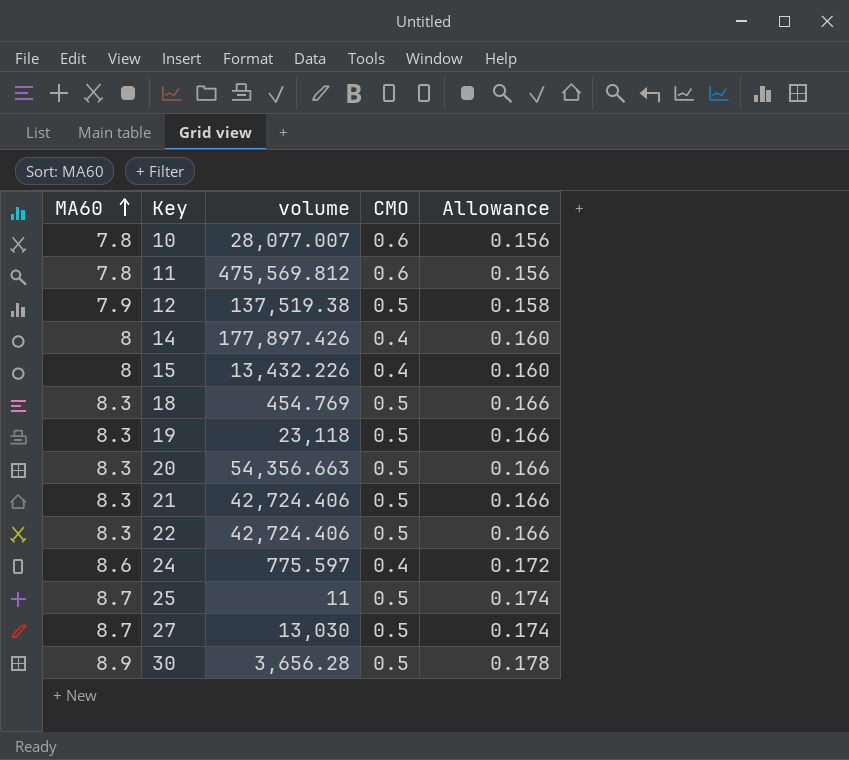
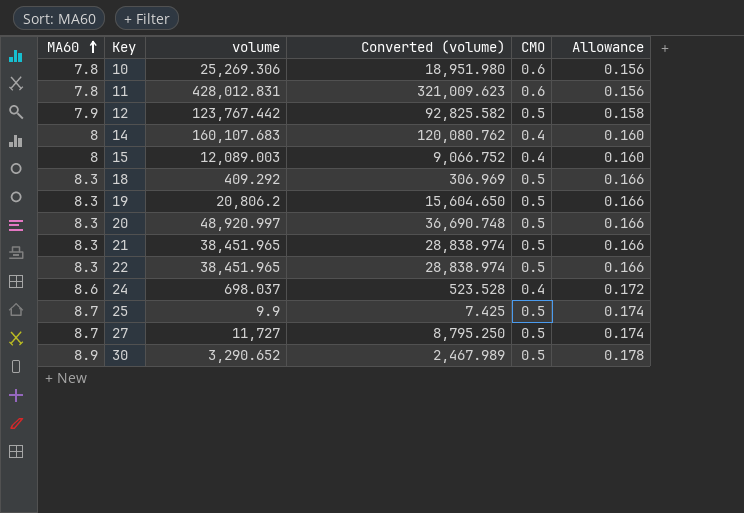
column Converted (volume) | formula: none -> [volume] * 0.75
10 | volume: 28,077.007 -> 25,269.306
11 | volume: 475,569.812 -> 428,012.831
12 | volume: 137,519.38 -> 123,767.442
14 | volume: 177,897.426 -> 160,107.683
15 | volume: 13,432.226 -> 12,089.003
18 | volume: 454.769 -> 409.292
19 | volume: 23,118 -> 20,806.2
20 | volume: 54,356.663 -> 48,920.997
21 | volume: 42,724.406 -> 38,451.965
22 | volume: 42,724.406 -> 38,451.965
24 | volume: 775.597 -> 698.037
25 | volume: 11 -> 9.9
27 | volume: 13,030 -> 11,727
30 | volume: 3,656.28 -> 3,290.652

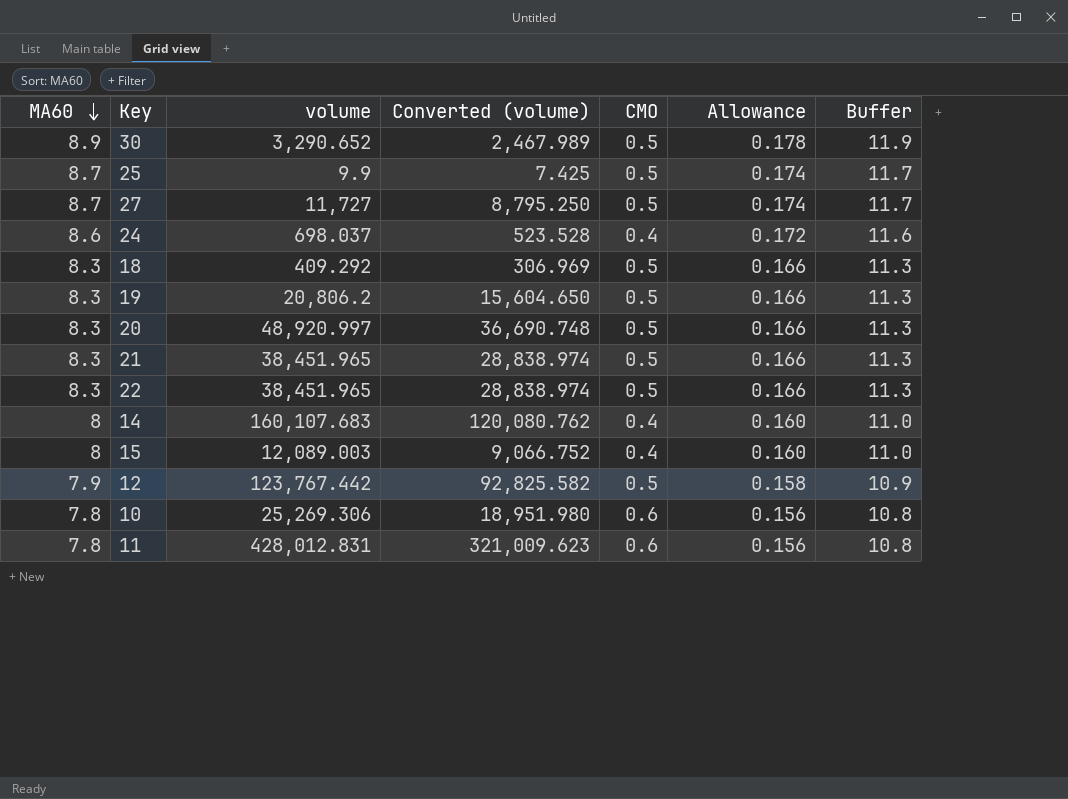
row order: MA60 ascending -> MA60 descending
column Buffer | formula: none -> [MA60] + 3

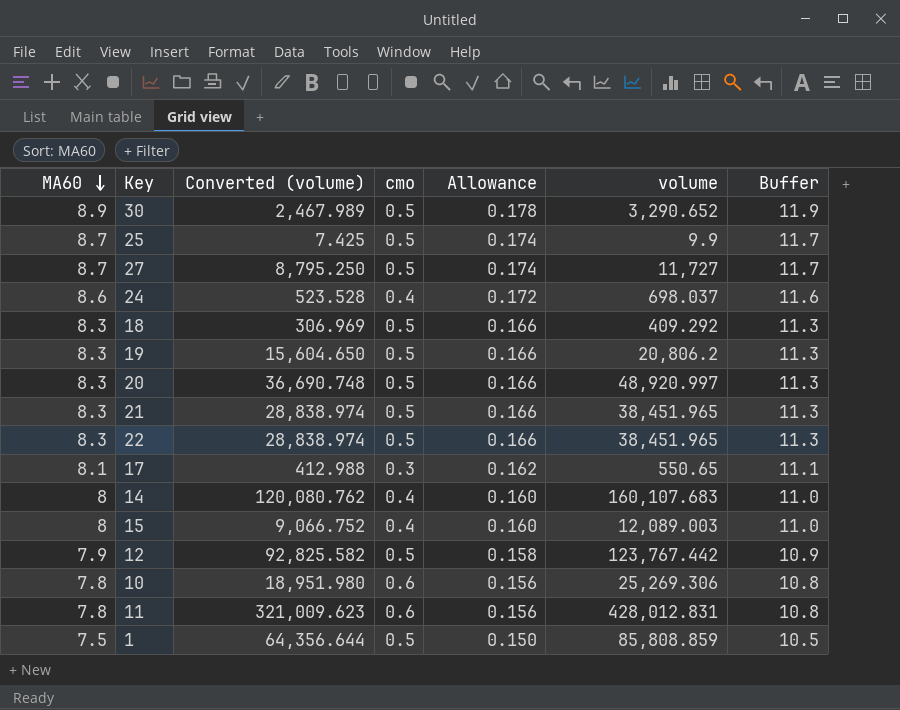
column name: CMO -> cmo
column volume | position: 3 -> 6
row 17: none -> 8.1 | 412.988 | 0.3 | 0.162 | 550.65 | 11.1
row 1: none -> 7.5 | 64,356.644 | 0.5 | 0.150 | 85,808.859 | 10.5

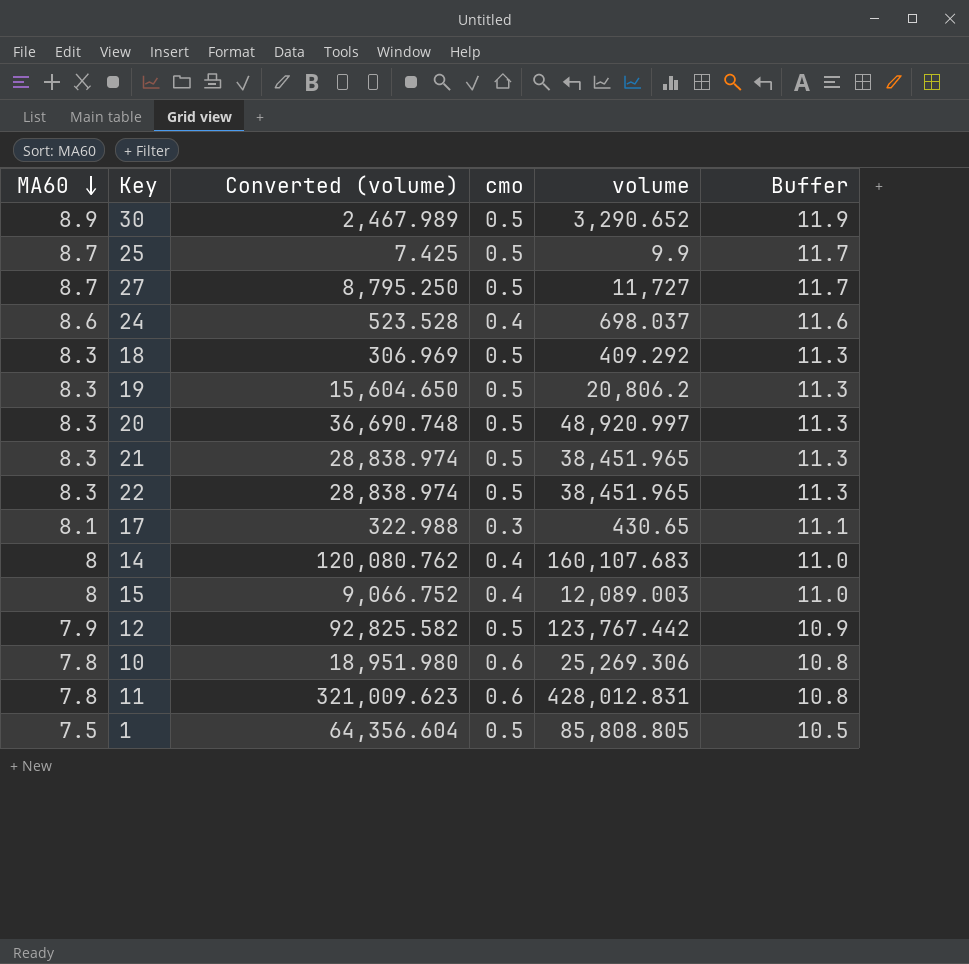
column Allowance | formula: [MA60] * 0.02 -> none
17 | Converted (volume): 412.988 -> 322.988
17 | volume: 550.65 -> 430.65
1 | Converted (volume): 64,356.644 -> 64,356.604
1 | volume: 85,808.859 -> 85,808.805

